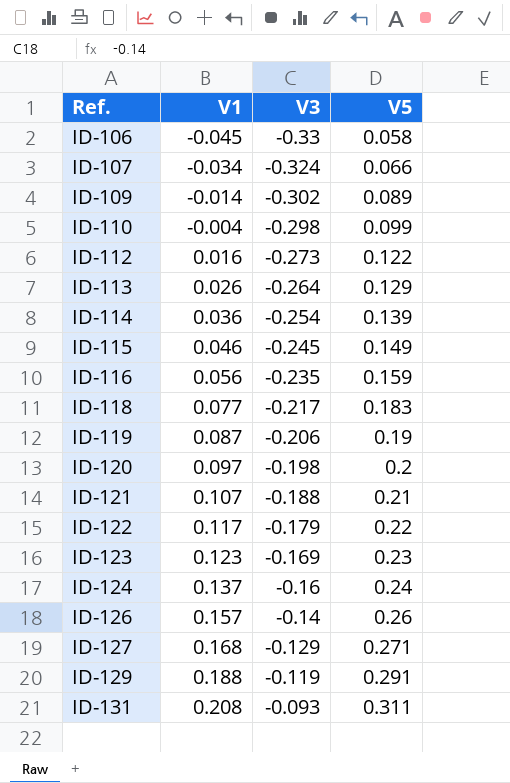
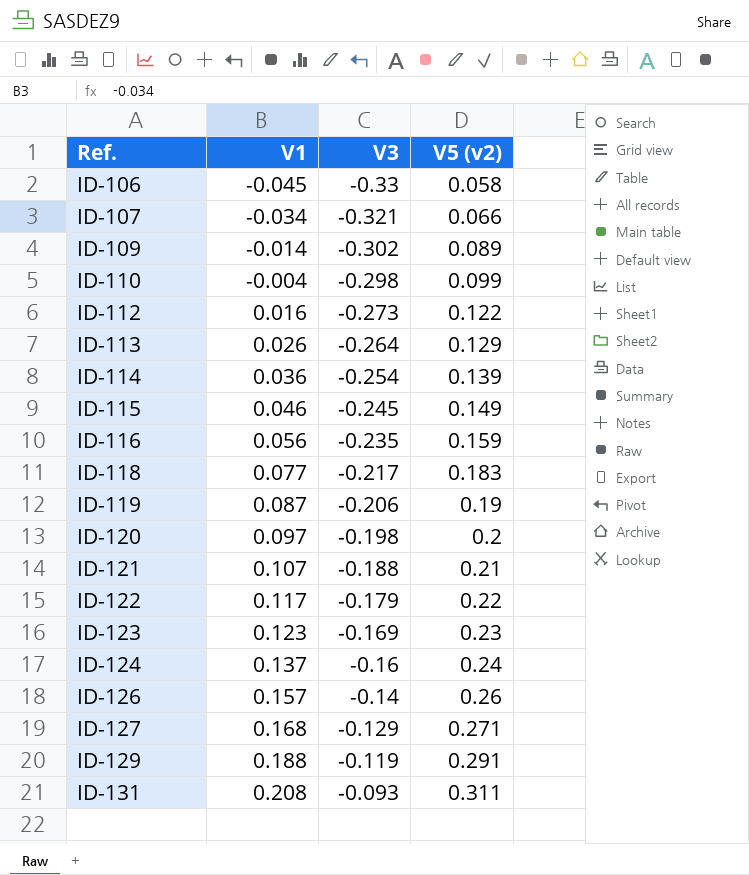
column name: V5 -> V5 (v2)
ID-107 | V3: -0.324 -> -0.321

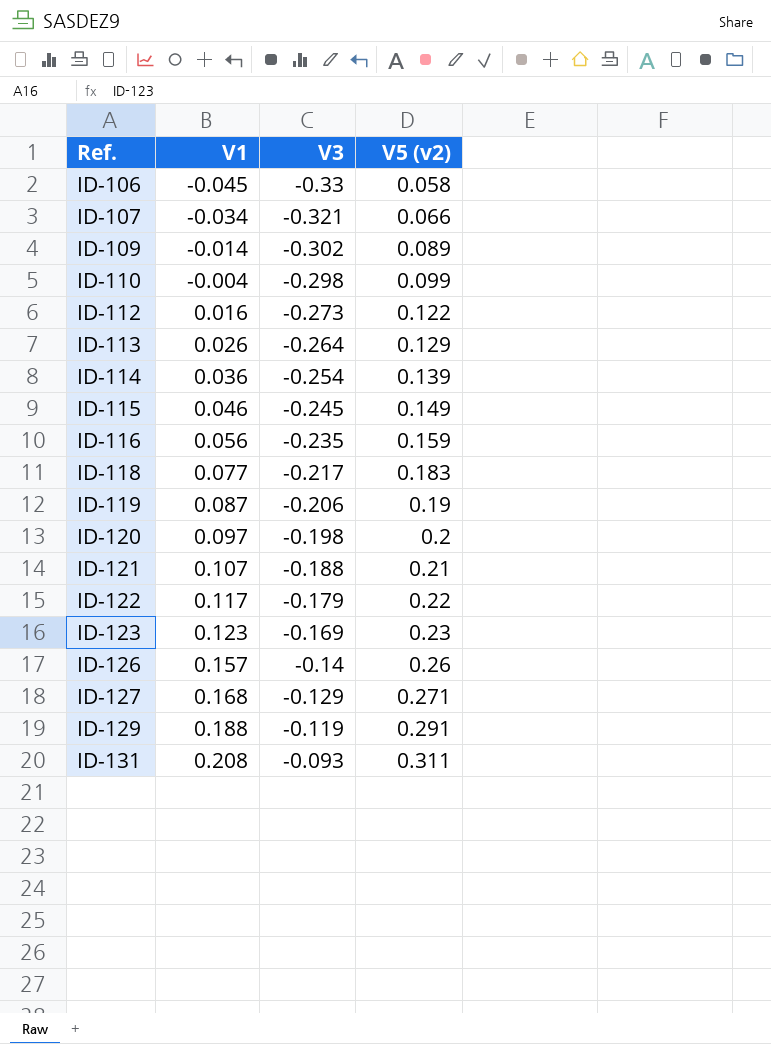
row ID-124: 0.137 | -0.16 | 0.24 -> none

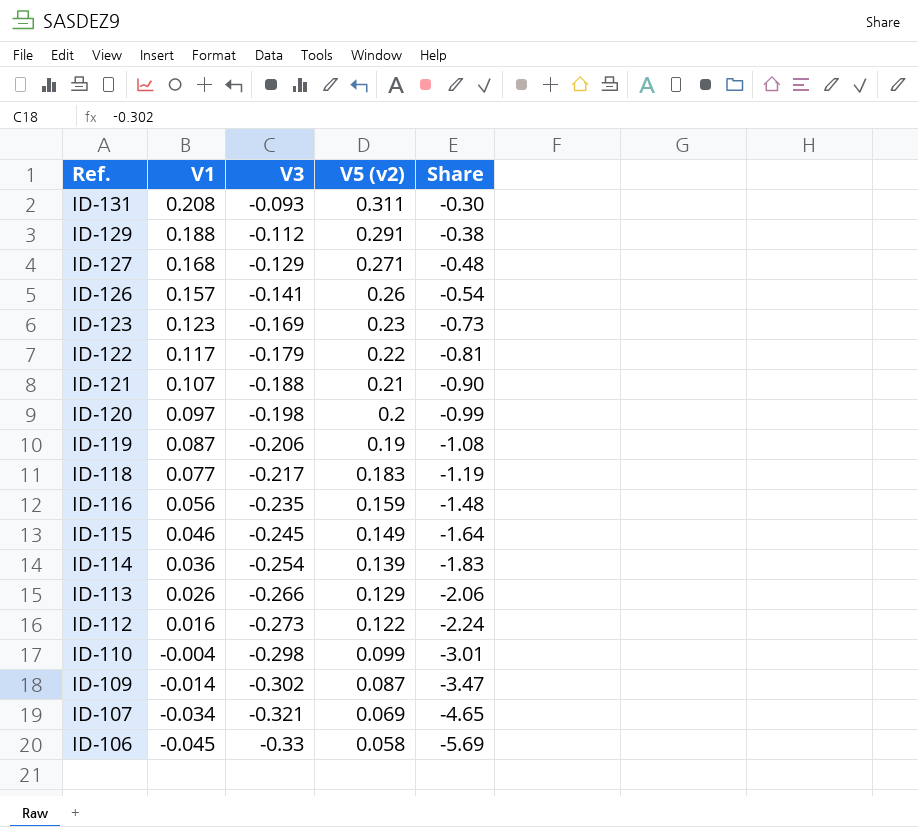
row order: Ref. ascending -> Ref. descending
column Share | formula: none -> [V3] / [V5 (v2)]
ID-129 | V3: -0.119 -> -0.112
ID-126 | V3: -0.14 -> -0.141
ID-113 | V3: -0.264 -> -0.266
ID-109 | V5 (v2): 0.089 -> 0.087
ID-107 | V5 (v2): 0.066 -> 0.069

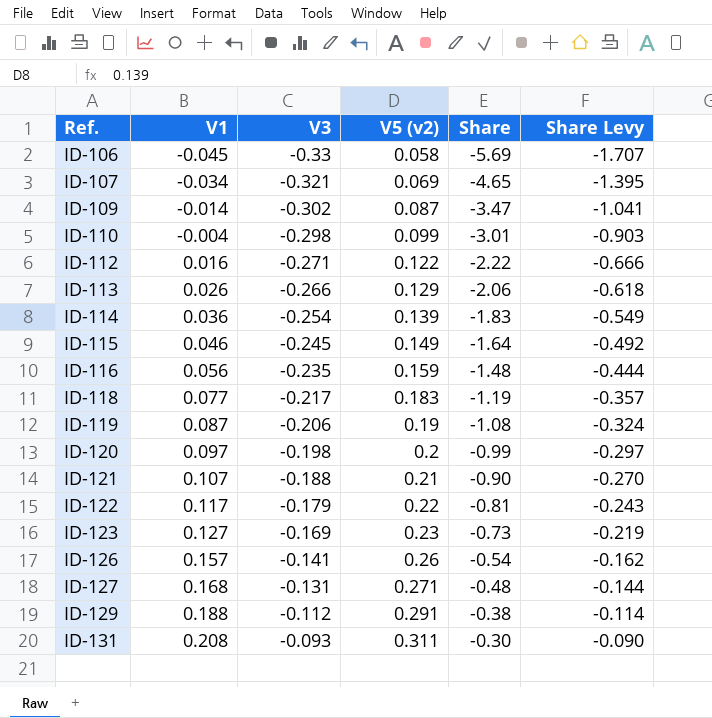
row order: Ref. descending -> Ref. ascending
column Share Levy | formula: none -> [Share] * 0.3
ID-112 | V3: -0.273 -> -0.271
ID-112 | Share: -2.24 -> -2.22
ID-123 | V1: 0.123 -> 0.127
ID-127 | V3: -0.129 -> -0.131

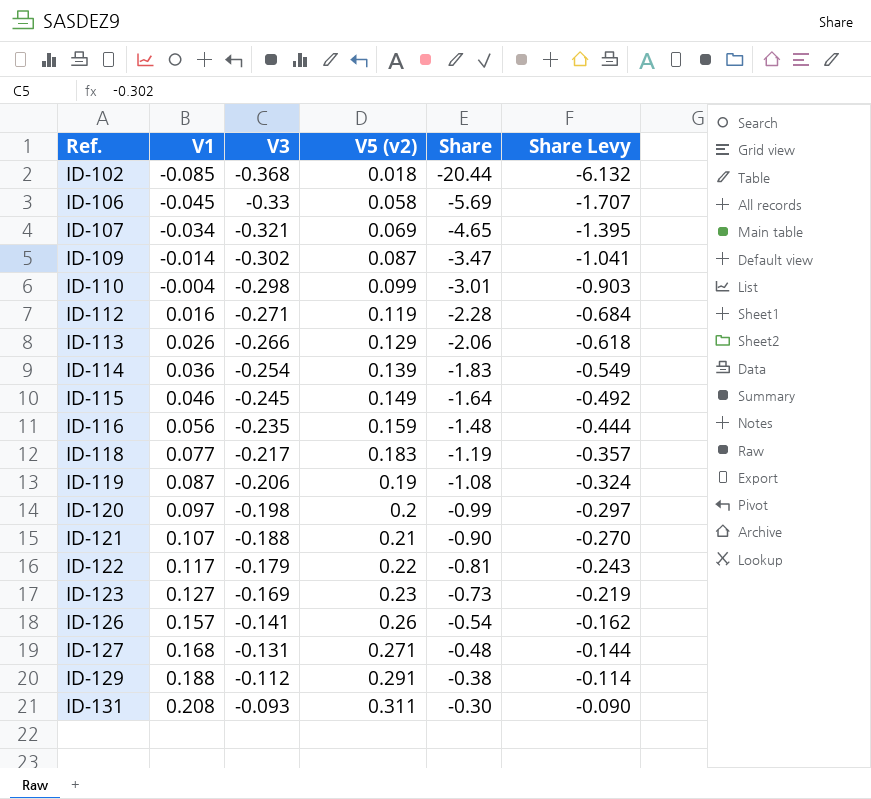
row ID-102: none -> -0.085 | -0.368 | 0.018 | -20.44 | -6.132
ID-112 | V5 (v2): 0.122 -> 0.119
ID-112 | Share: -2.22 -> -2.28
ID-112 | Share Levy: -0.666 -> -0.684

